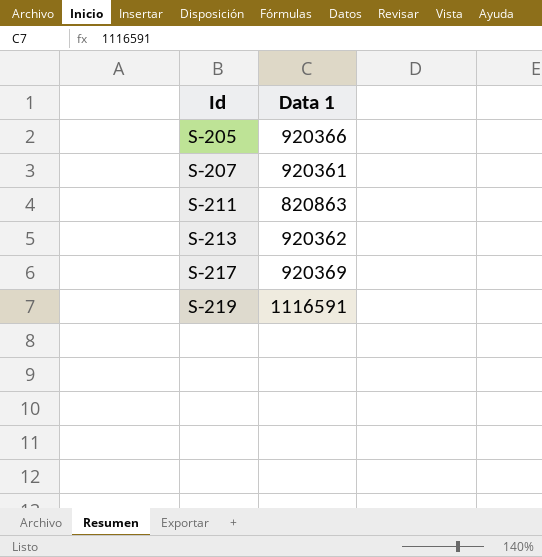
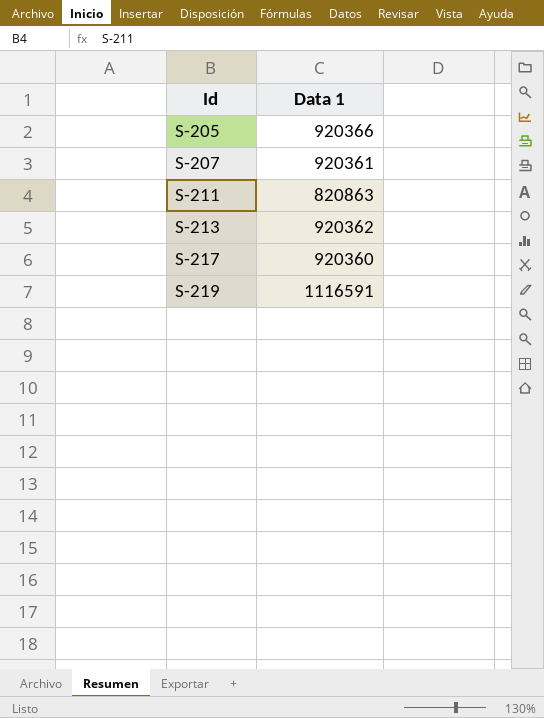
S-217 | Data 1: 920369 -> 920360

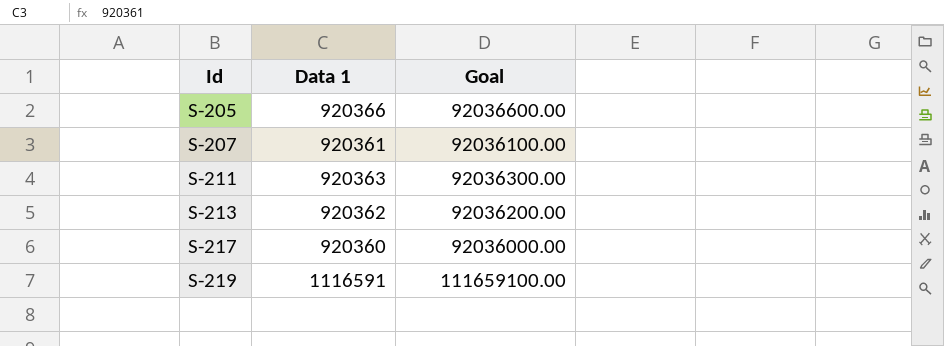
column Goal | formula: none -> [Data 1] * 100
S-211 | Data 1: 820863 -> 920363

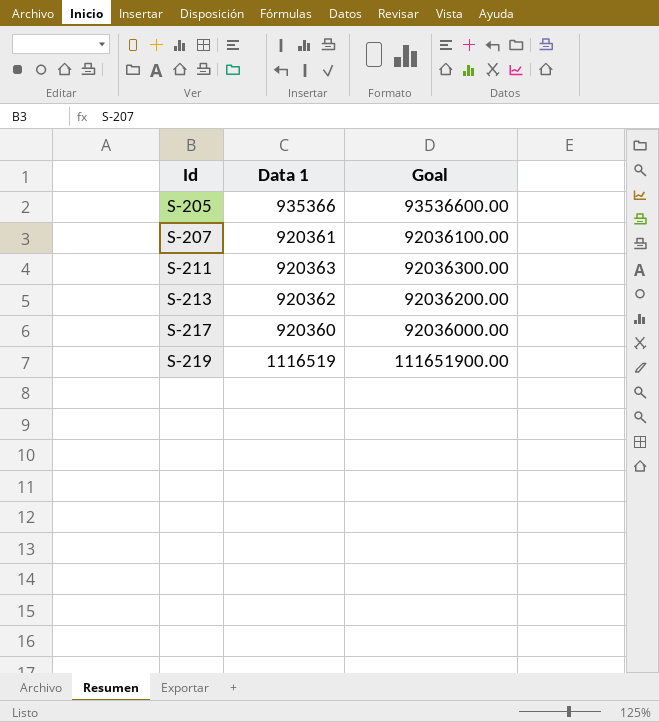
S-205 | Data 1: 920366 -> 935366
S-205 | Goal: 92036600.00 -> 93536600.00
S-219 | Data 1: 1116591 -> 1116519
S-219 | Goal: 111659100.00 -> 111651900.00

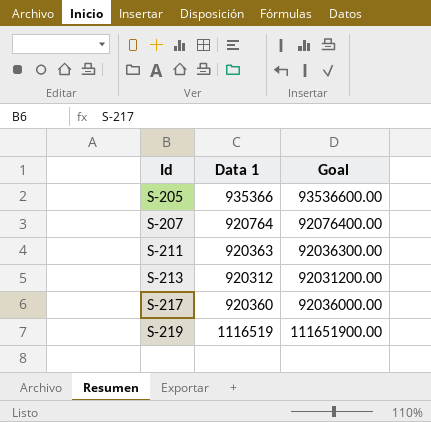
S-207 | Data 1: 920361 -> 920764
S-207 | Goal: 92036100.00 -> 92076400.00
S-213 | Data 1: 920362 -> 920312
S-213 | Goal: 92036200.00 -> 92031200.00

